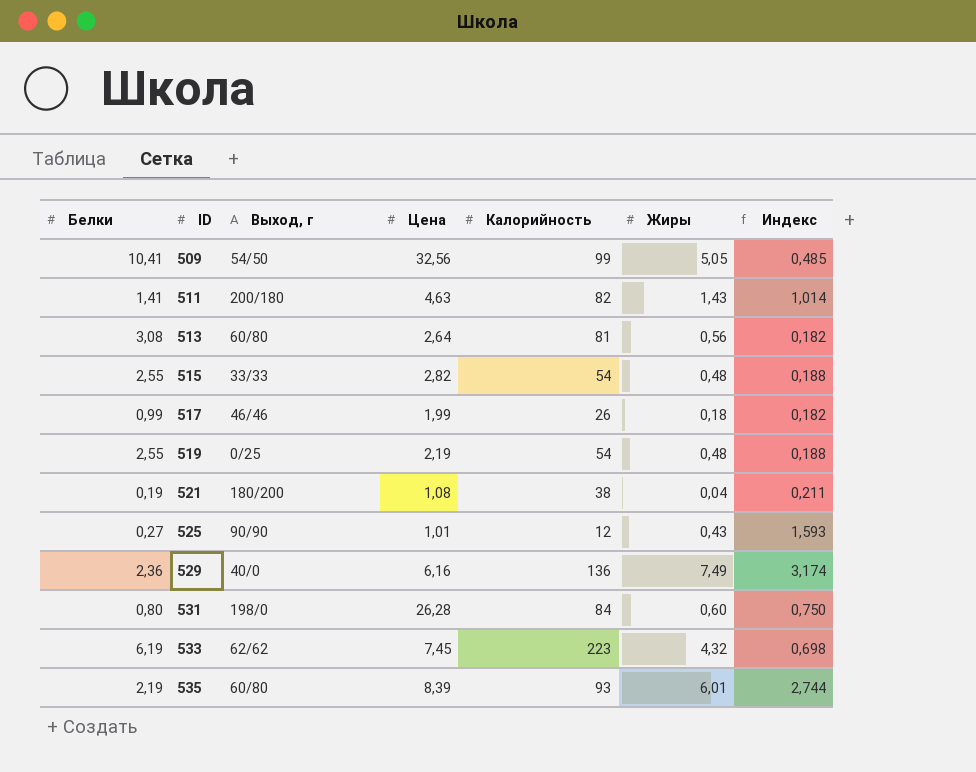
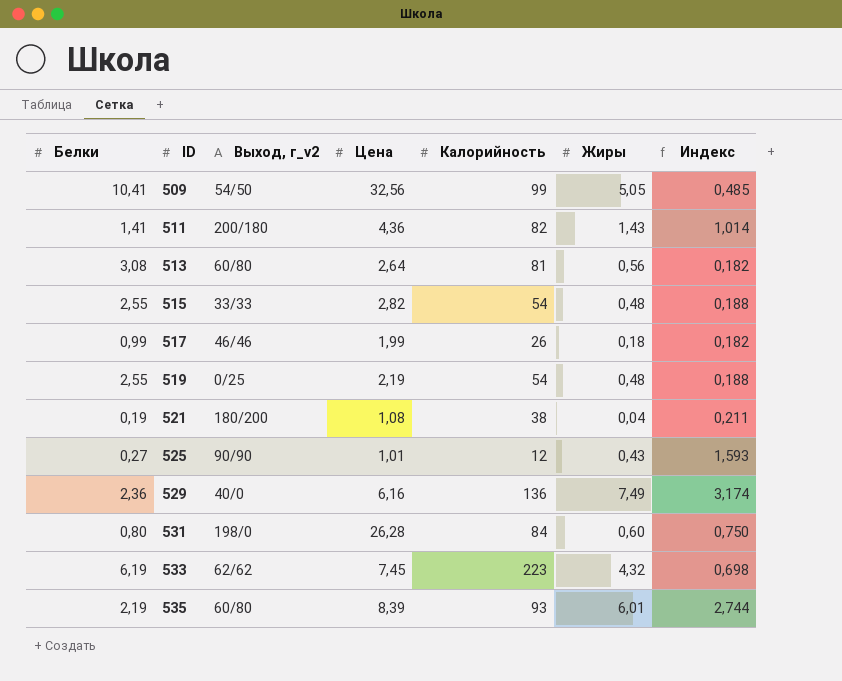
column name: Выход, г -> Выход, г_v2
511 | Цена: 4,63 -> 4,36

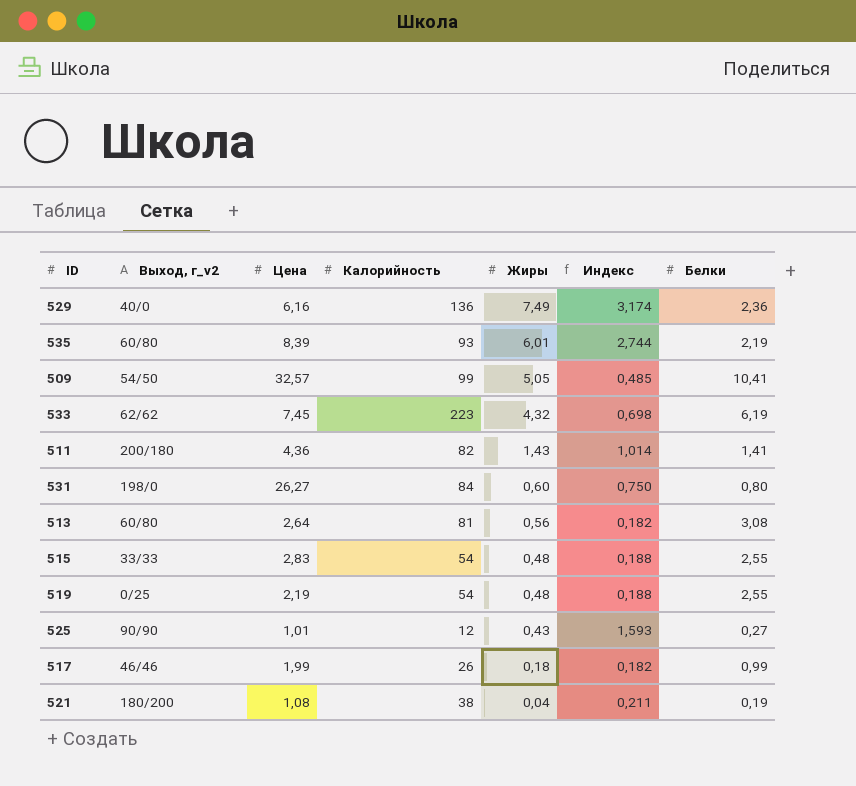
row order: ID ascending -> Жиры descending
column Белки | position: 1 -> 7
509 | Цена: 32,56 -> 32,57
531 | Цена: 26,28 -> 26,27
515 | Цена: 2,82 -> 2,83

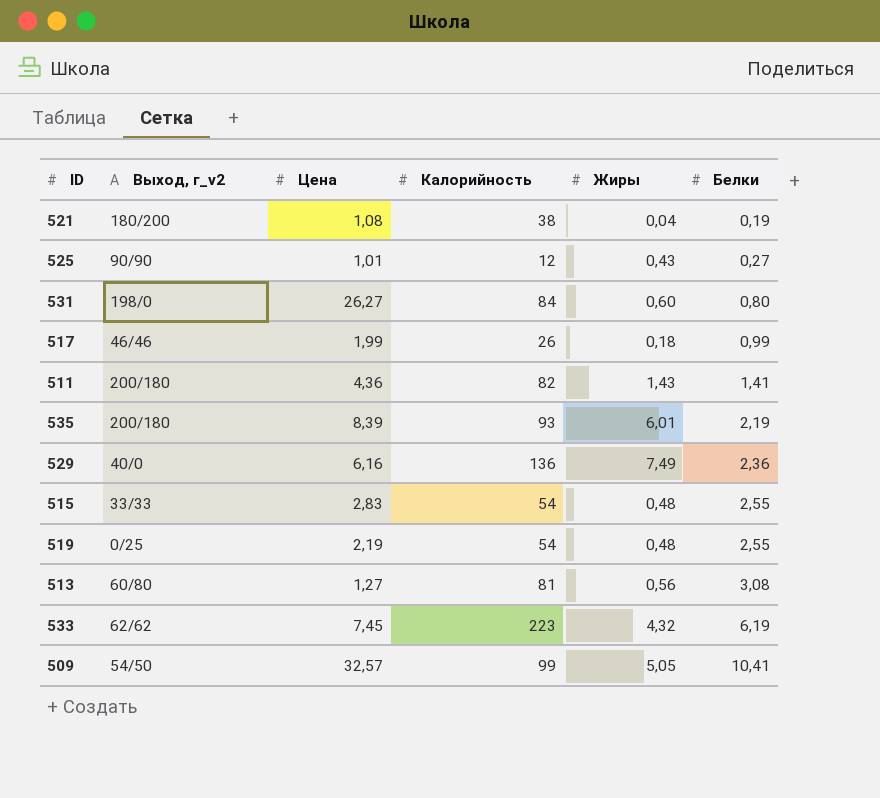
row order: Жиры descending -> Белки ascending
column Индекс | formula: [Жиры] / [Белки] -> none
535 | Выход, г_v2: 60/80 -> 200/180
513 | Цена: 2,64 -> 1,27

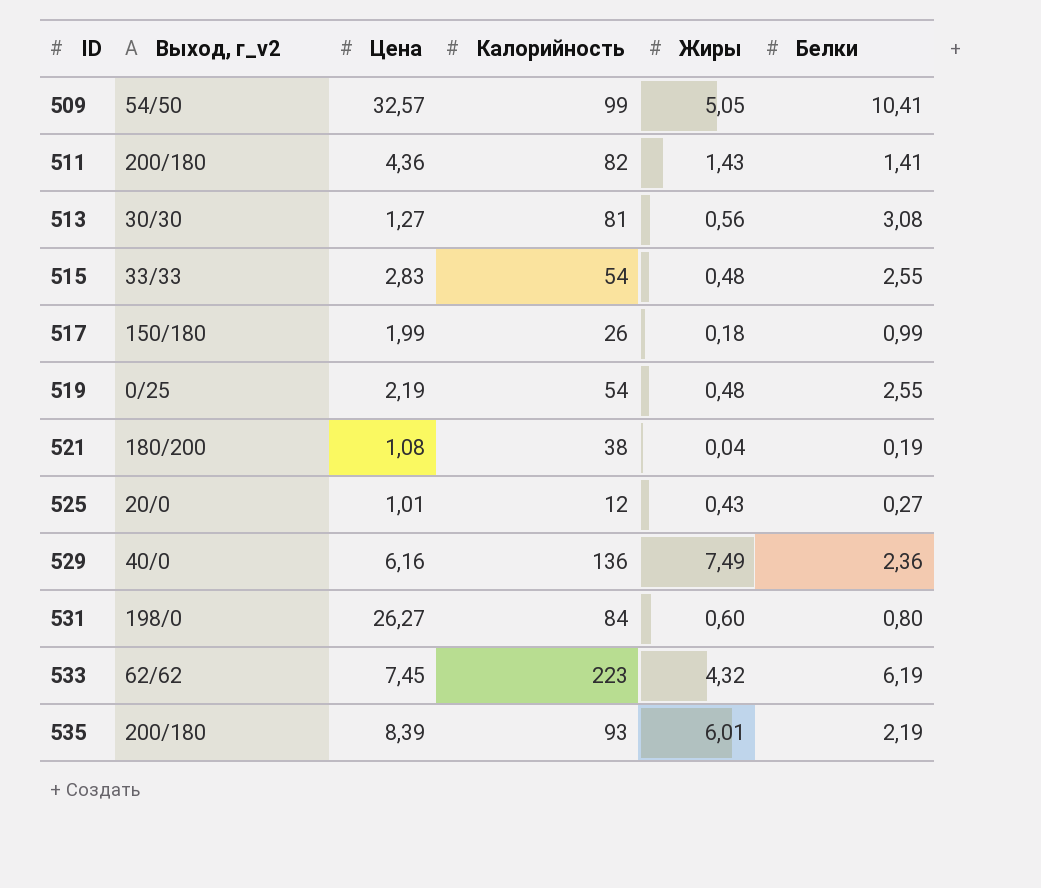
row order: Белки ascending -> ID ascending
513 | Выход, г_v2: 60/80 -> 30/30
517 | Выход, г_v2: 46/46 -> 150/180
525 | Выход, г_v2: 90/90 -> 20/0

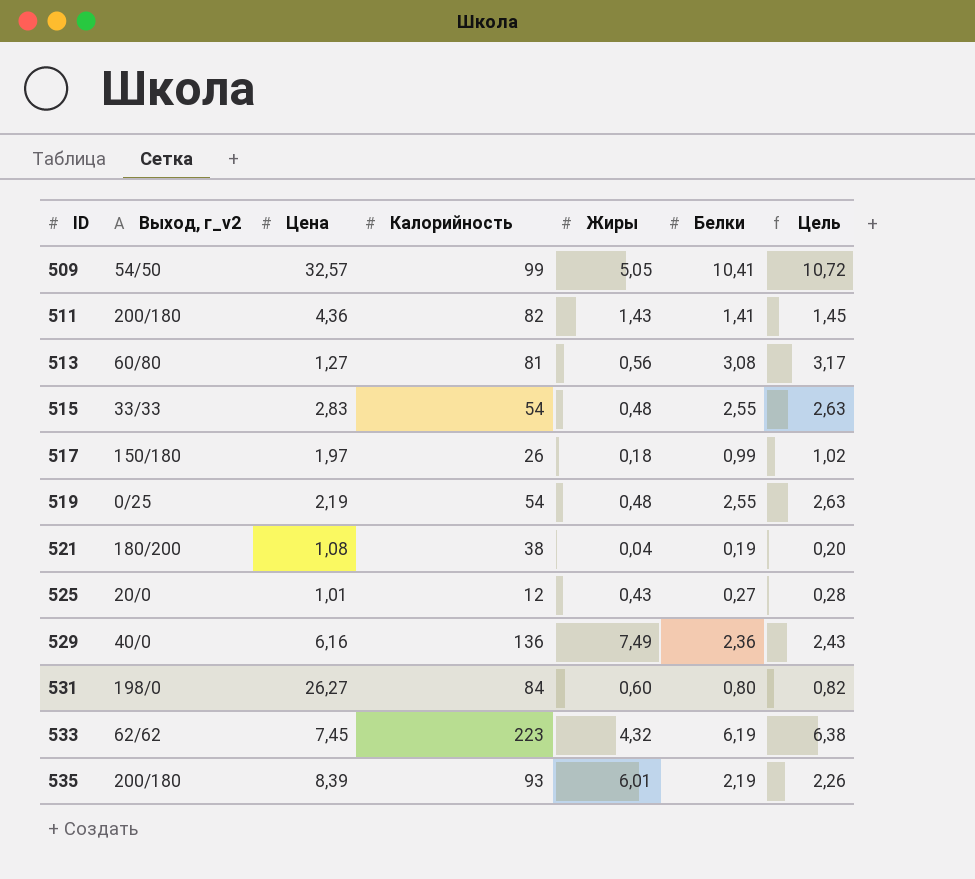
column Цель | formula: none -> [Белки] * 1,03
513 | Выход, г_v2: 30/30 -> 60/80
517 | Цена: 1,99 -> 1,97

